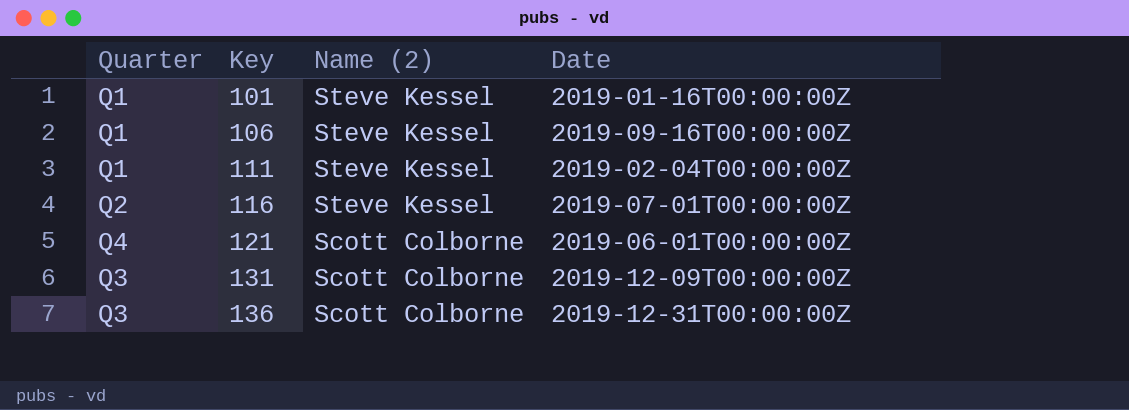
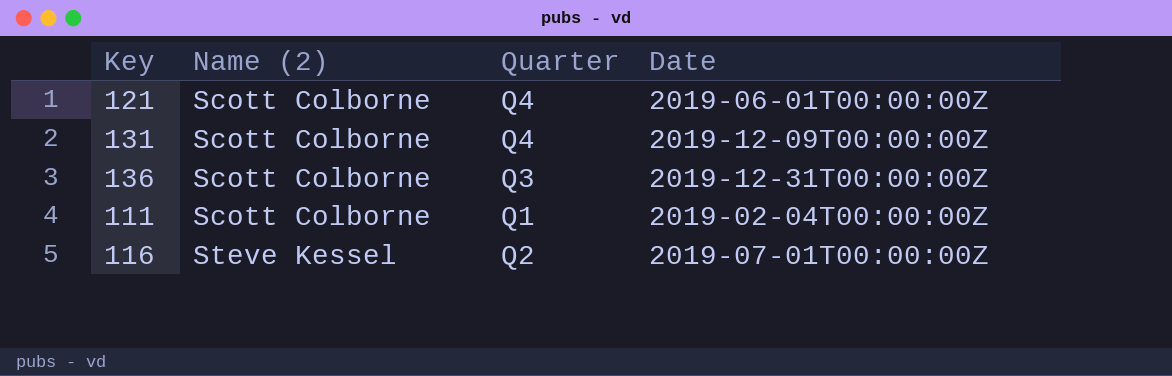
row order: Key ascending -> Name (2) ascending
column Quarter | position: 1 -> 3
row 101: Q1 | Steve Kessel | 2019-01-16T00:00:00Z -> none
row 106: Q1 | Steve Kessel | 2019-09-16T00:00:00Z -> none
131 | Quarter: Q3 -> Q4
111 | Name (2): Steve Kessel -> Scott Colborne

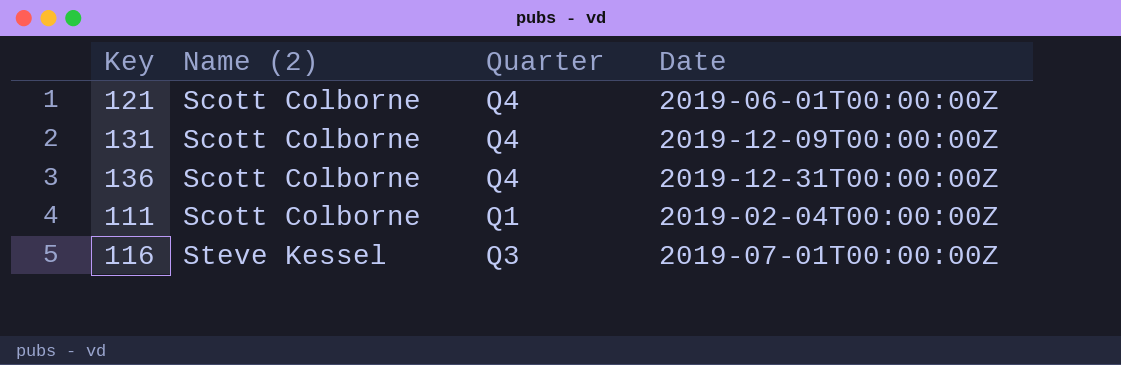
136 | Quarter: Q3 -> Q4
116 | Quarter: Q2 -> Q3

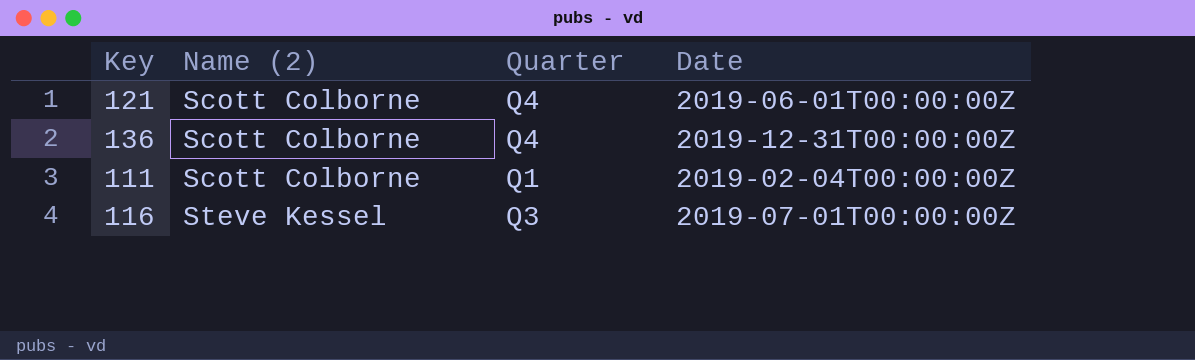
row 131: Scott Colborne | Q4 | 2019-12-09T00:00:00Z -> none

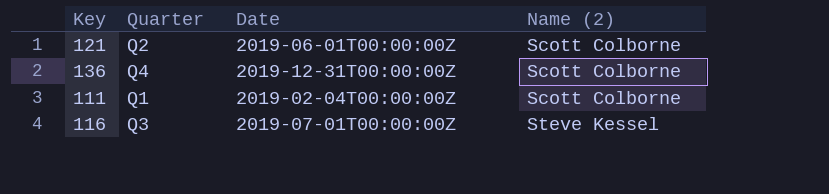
column Name (2) | position: 2 -> 4
121 | Quarter: Q4 -> Q2

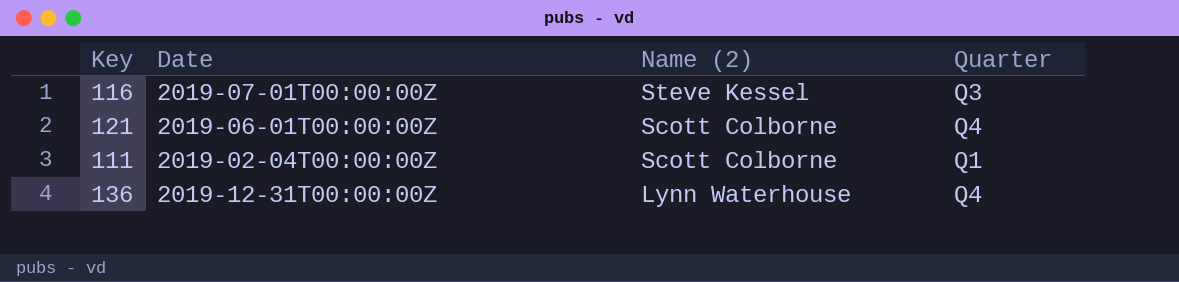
row order: Name (2) ascending -> Name (2) descending
column Quarter | position: 2 -> 4
121 | Quarter: Q2 -> Q4
136 | Name (2): Scott Colborne -> Lynn Waterhouse

